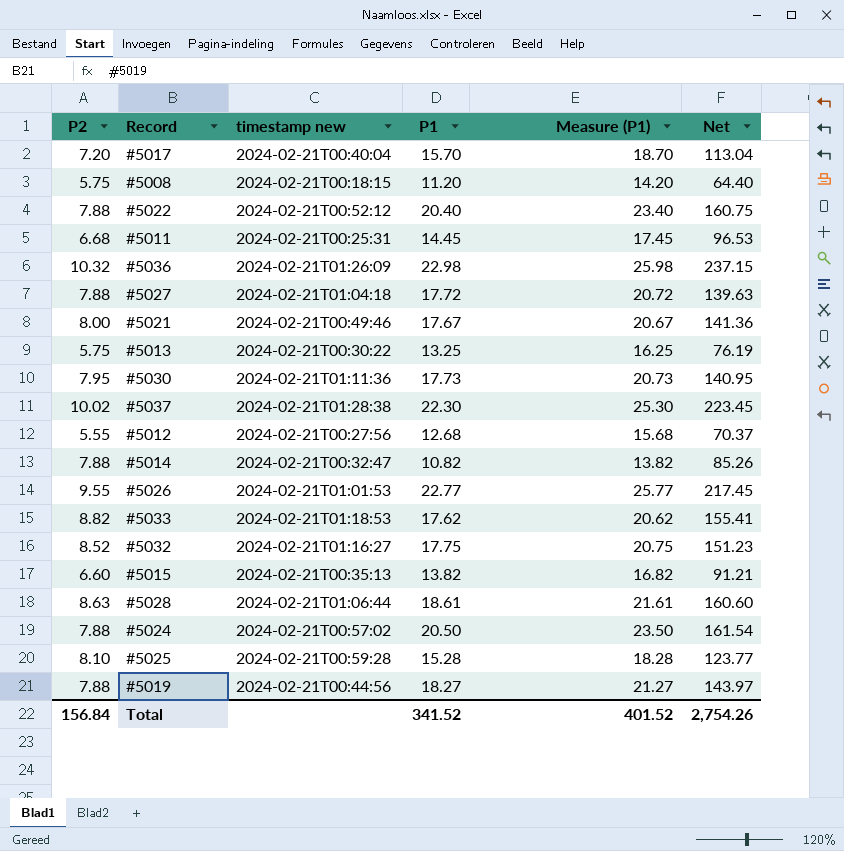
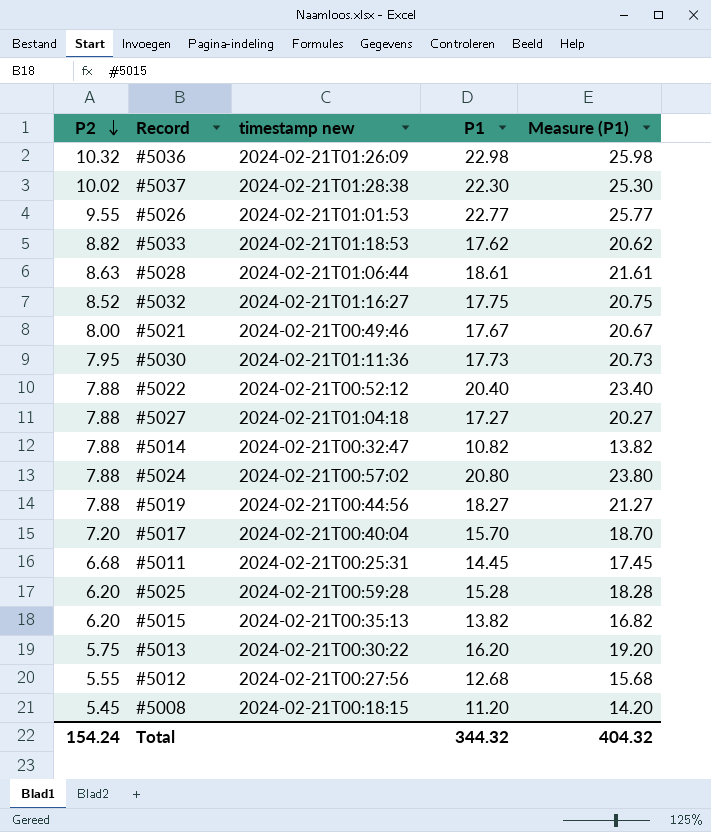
row order: none -> P2 descending
column Net | formula: [P2] * [P1] -> none
#5027 | P1: 17.72 -> 17.27
#5027 | Measure (P1): 20.72 -> 20.27
#5024 | P1: 20.50 -> 20.80
#5024 | Measure (P1): 23.50 -> 23.80
#5025 | P2: 8.10 -> 6.20
#5015 | P2: 6.60 -> 6.20
#5013 | P1: 13.25 -> 16.20
#5013 | Measure (P1): 16.25 -> 19.20
#5008 | P2: 5.75 -> 5.45
Total | P2: 156.84 -> 154.24
Total | P1: 341.52 -> 344.32
Total | Measure (P1): 401.52 -> 404.32

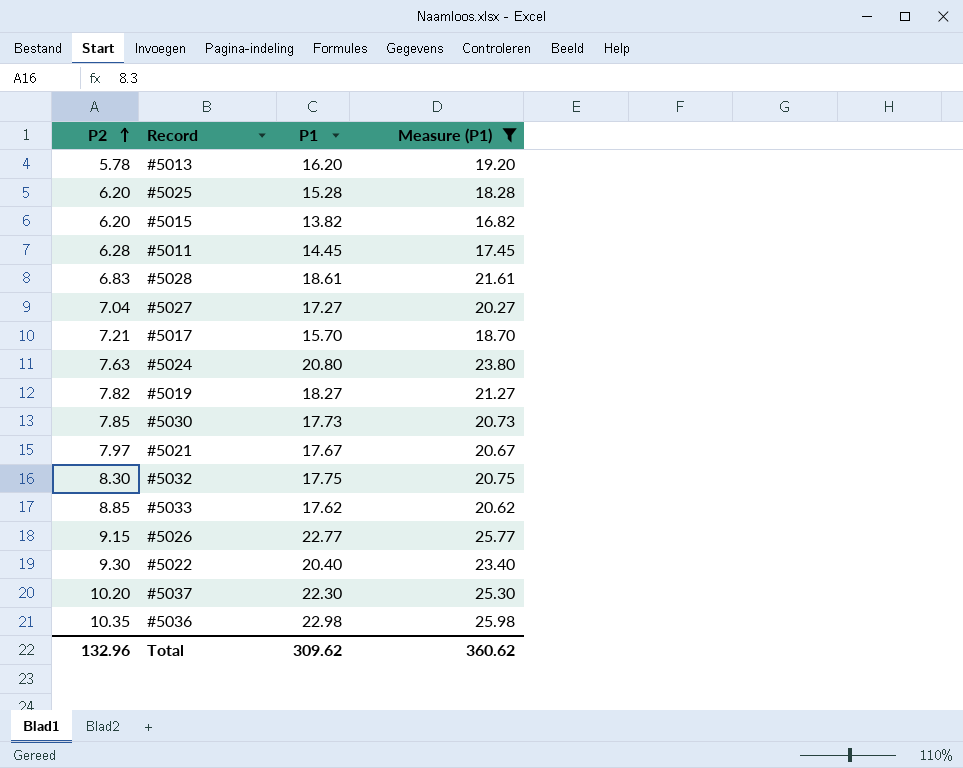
filter: none -> Measure (P1) >= 16.82
row order: P2 descending -> P2 ascending
column timestamp new | position: 3 -> none
#5013 | P2: 5.75 -> 5.78
#5011 | P2: 6.68 -> 6.28
#5028 | P2: 8.63 -> 6.83
#5027 | P2: 7.88 -> 7.04
#5017 | P2: 7.20 -> 7.21
#5024 | P2: 7.88 -> 7.63
#5019 | P2: 7.88 -> 7.82
#5030 | P2: 7.95 -> 7.85
#5021 | P2: 8.00 -> 7.97
#5032 | P2: 8.52 -> 8.30
#5033 | P2: 8.82 -> 8.85
#5026 | P2: 9.55 -> 9.15
#5022 | P2: 7.88 -> 9.30
#5037 | P2: 10.02 -> 10.20
#5036 | P2: 10.32 -> 10.35
Total | P2: 154.24 -> 132.96
Total | P1: 344.32 -> 309.62
Total | Measure (P1): 404.32 -> 360.62

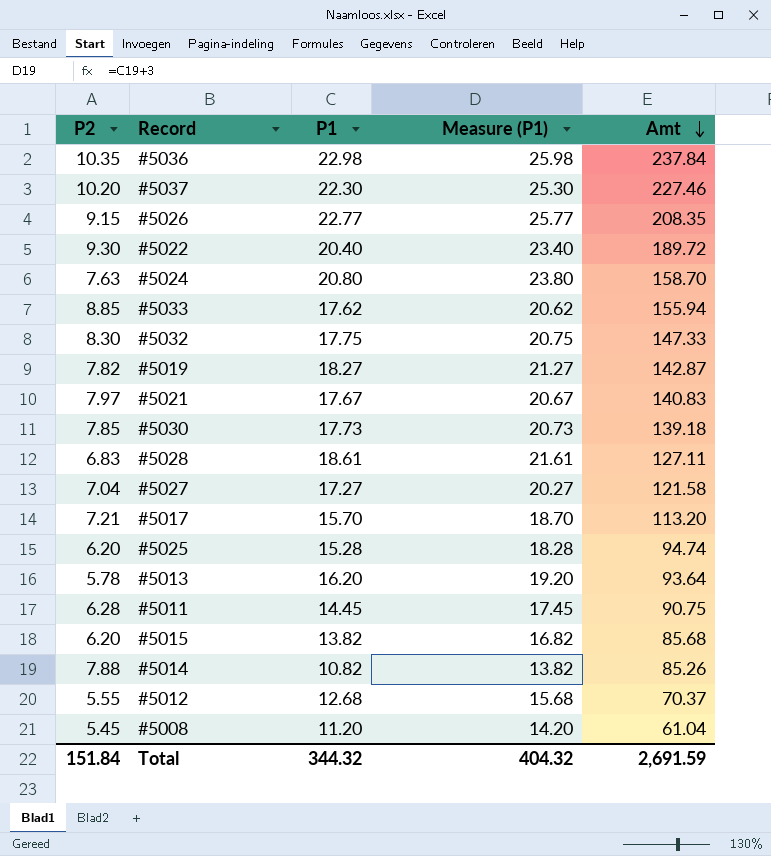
filter: Measure (P1) >= 16.82 -> none
row order: P2 ascending -> Amt descending
column Amt | formula: none -> [P2] * [P1]
Total | P2: 132.96 -> 151.84
Total | P1: 309.62 -> 344.32
Total | Measure (P1): 360.62 -> 404.32

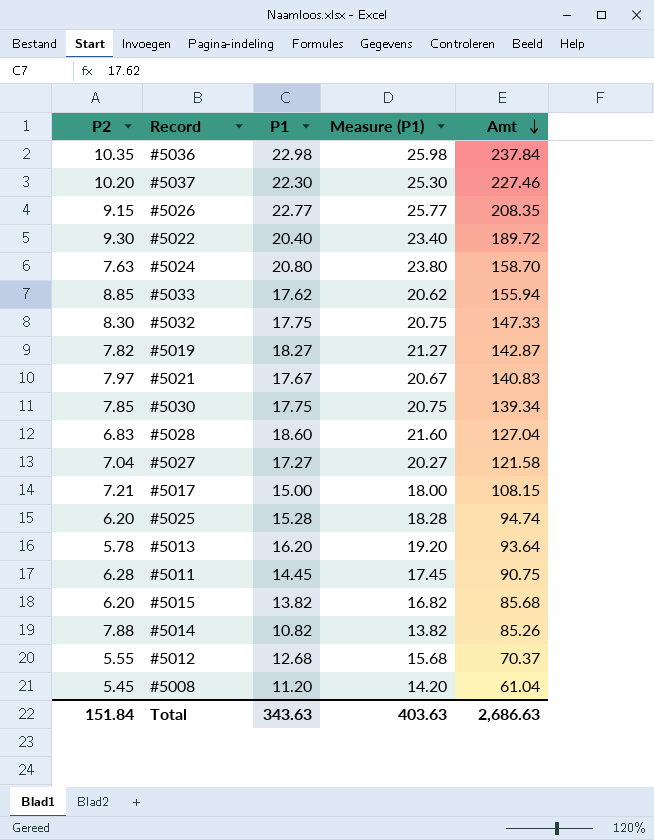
#5030 | P1: 17.73 -> 17.75
#5030 | Measure (P1): 20.73 -> 20.75
#5030 | Amt: 139.18 -> 139.34
#5028 | P1: 18.61 -> 18.60
#5028 | Measure (P1): 21.61 -> 21.60
#5028 | Amt: 127.11 -> 127.04
#5017 | P1: 15.70 -> 15.00
#5017 | Measure (P1): 18.70 -> 18.00
#5017 | Amt: 113.20 -> 108.15
Total | P1: 344.32 -> 343.63
Total | Measure (P1): 404.32 -> 403.63
Total | Amt: 2,691.59 -> 2,686.63

